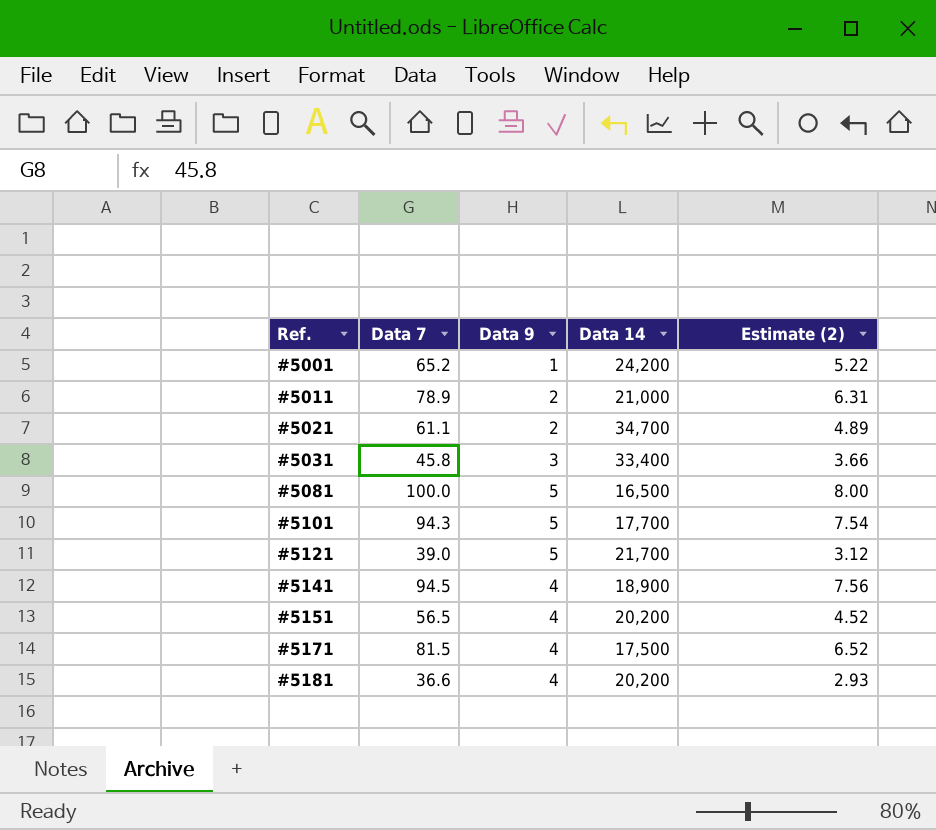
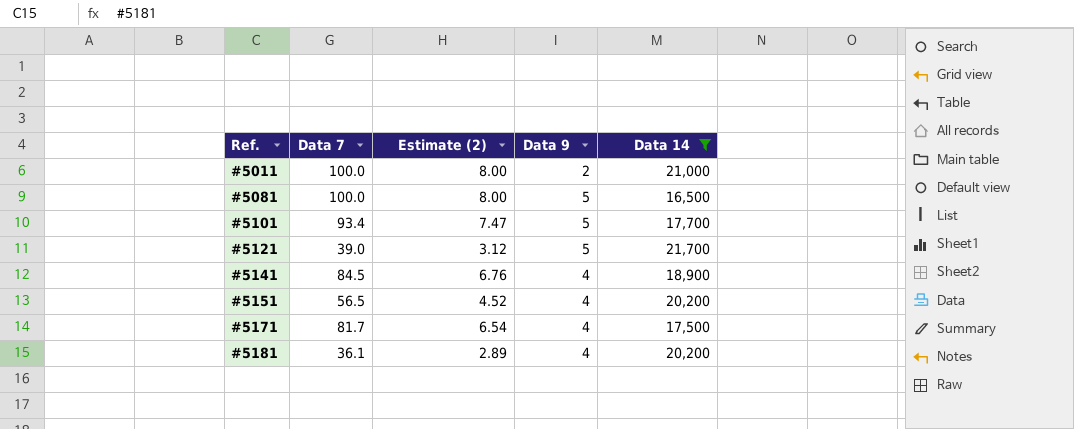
filter: none -> Data 14 <= 21,700
column Estimate (2) | position: 5 -> 3
#5011 | Data 7: 78.9 -> 100.0
#5011 | Estimate (2): 6.31 -> 8.00
#5101 | Data 7: 94.3 -> 93.4
#5101 | Estimate (2): 7.54 -> 7.47
#5141 | Data 7: 94.5 -> 84.5
#5141 | Estimate (2): 7.56 -> 6.76
#5171 | Data 7: 81.5 -> 81.7
#5171 | Estimate (2): 6.52 -> 6.54
#5181 | Data 7: 36.6 -> 36.1
#5181 | Estimate (2): 2.93 -> 2.89

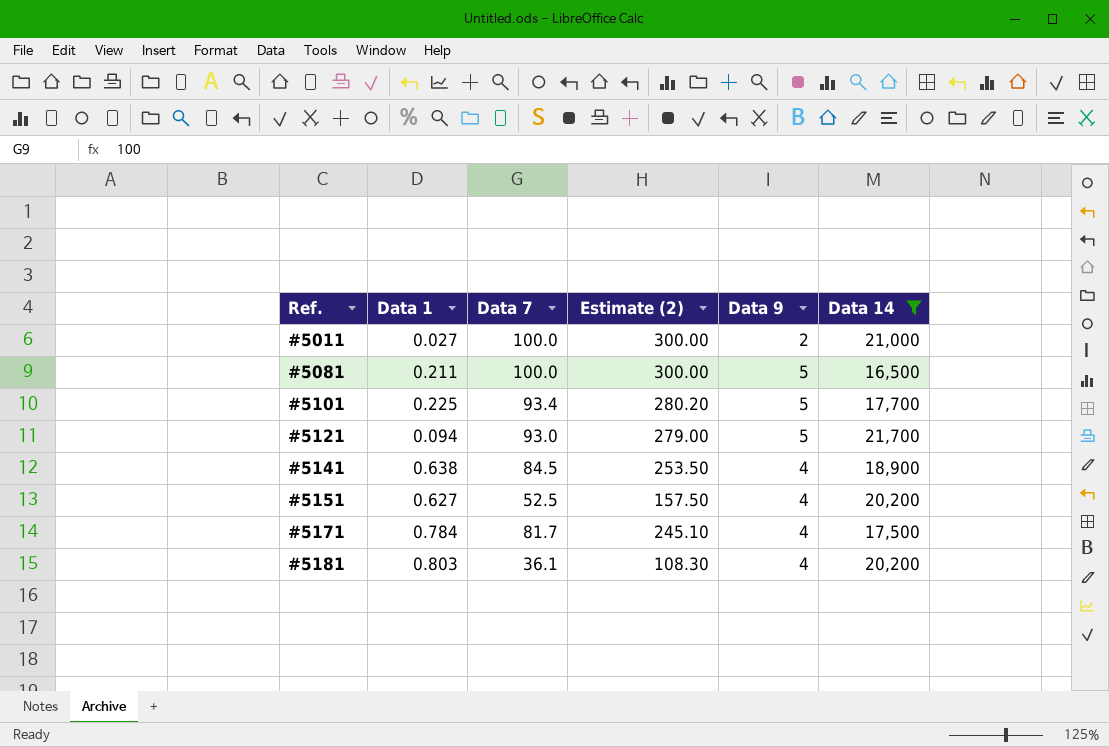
column Data 1 | position: none -> 2
column Estimate (2) | formula: [Data 7] * 0.08 -> [Data 7] * 3
#5121 | Data 7: 39.0 -> 93.0
#5151 | Data 7: 56.5 -> 52.5

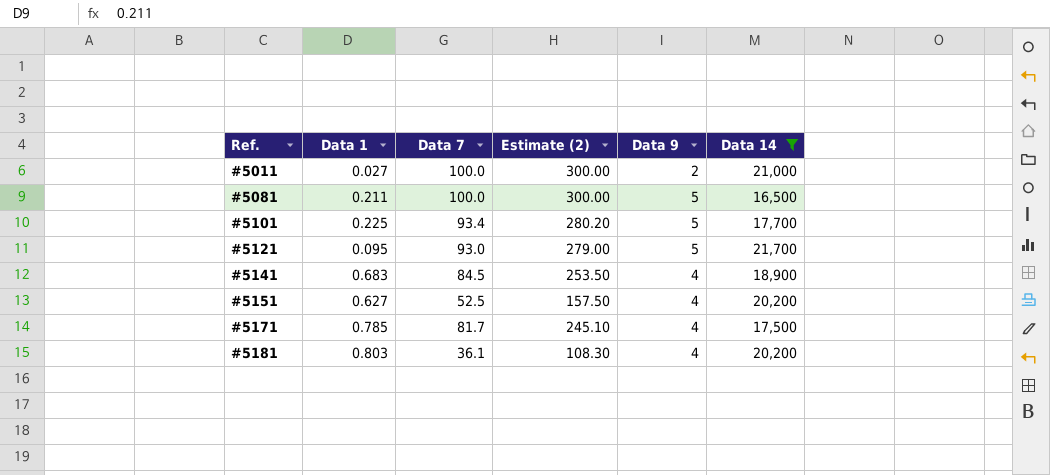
#5121 | Data 1: 0.094 -> 0.095
#5141 | Data 1: 0.638 -> 0.683
#5171 | Data 1: 0.784 -> 0.785

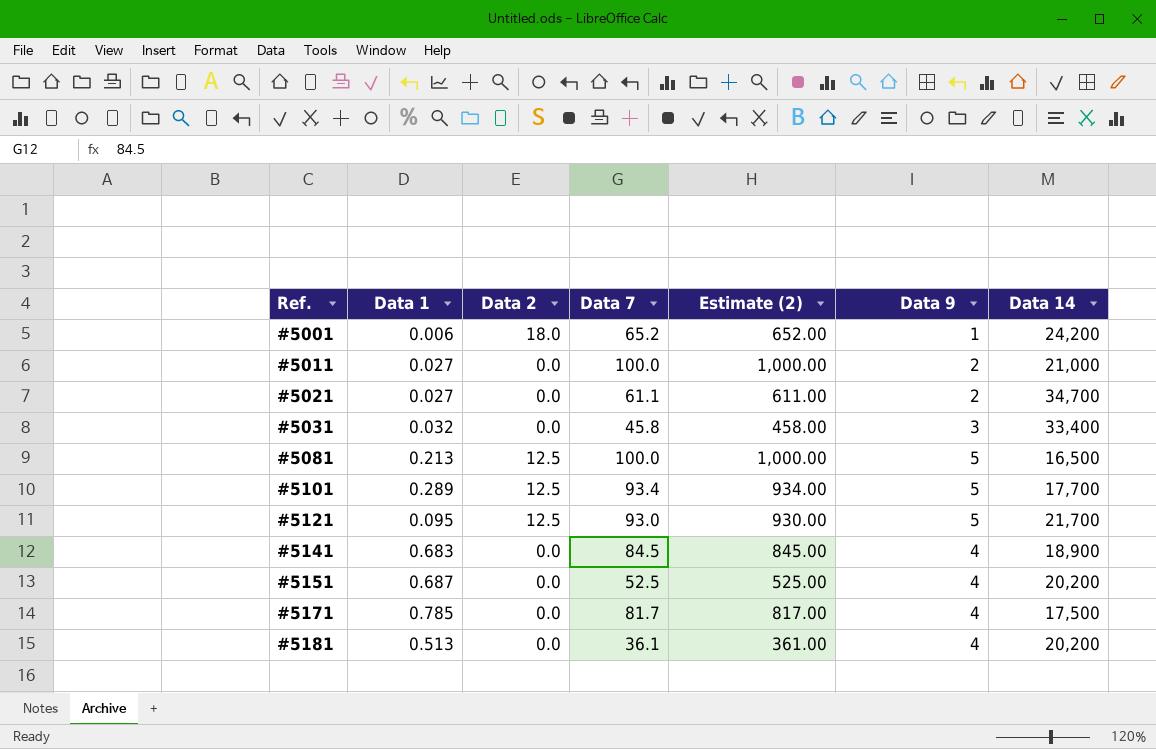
filter: Data 14 <= 21,700 -> none
column Data 2 | position: none -> 3
column Estimate (2) | formula: [Data 7] * 3 -> [Data 7] * 10
#5081 | Data 1: 0.211 -> 0.213
#5101 | Data 1: 0.225 -> 0.289
#5151 | Data 1: 0.627 -> 0.687
#5181 | Data 1: 0.803 -> 0.513

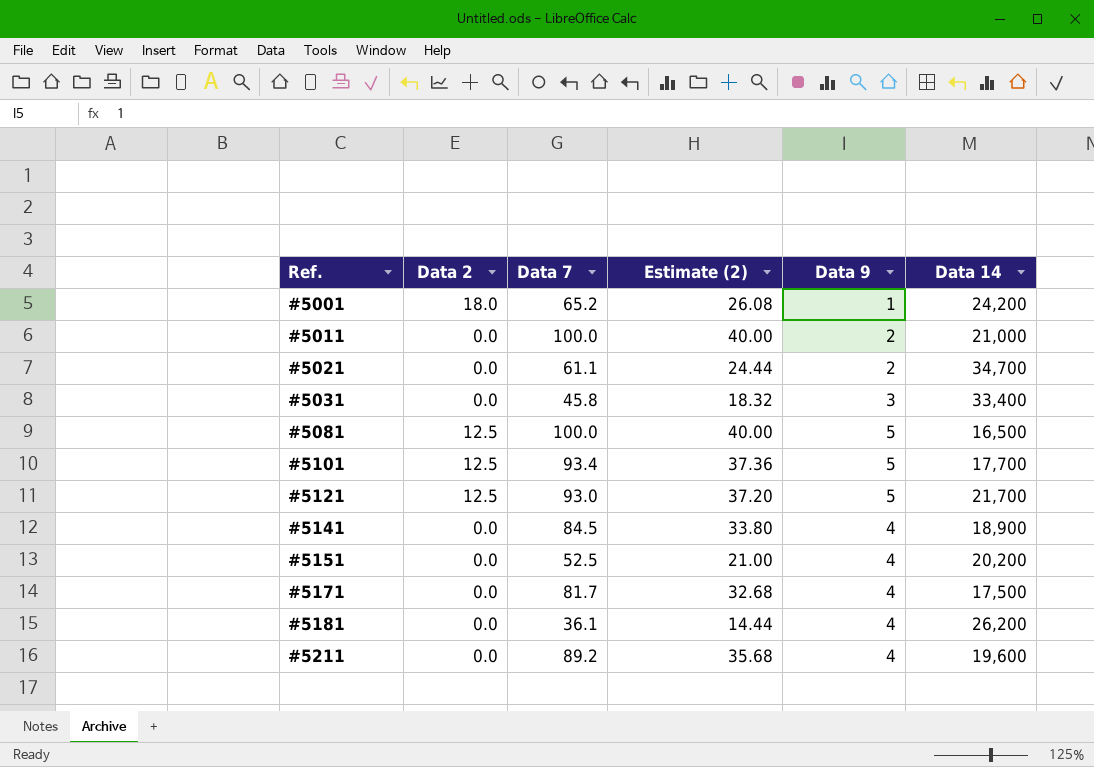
column Data 1 | position: 2 -> none
column Estimate (2) | formula: [Data 7] * 10 -> [Data 7] * 0.4
#5181 | Data 14: 20,200 -> 26,200
row #5211: none -> 0.0 | 89.2 | 35.68 | 4 | 19,600

